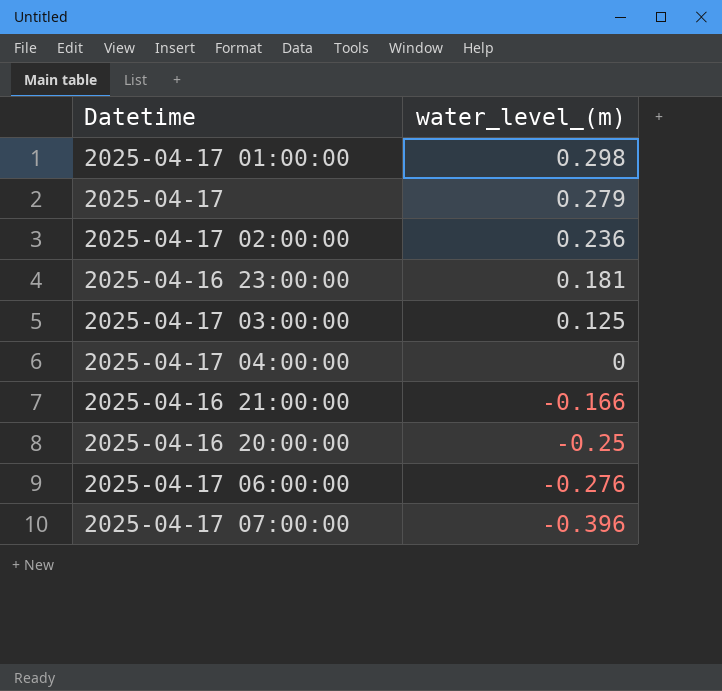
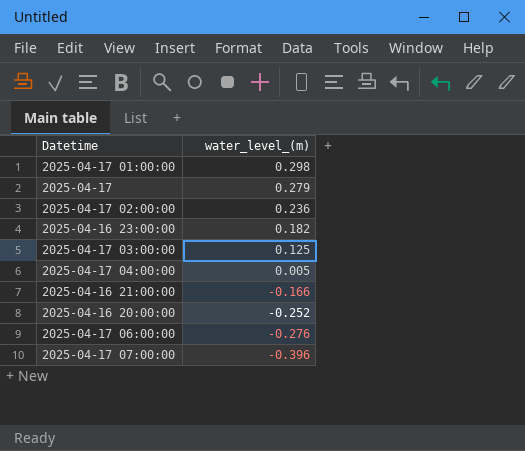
2025-04-16 23:00:00 | water_level_(m): 0.181 -> 0.182
2025-04-17 04:00:00 | water_level_(m): 0 -> 0.005
2025-04-16 20:00:00 | water_level_(m): -0.25 -> -0.252

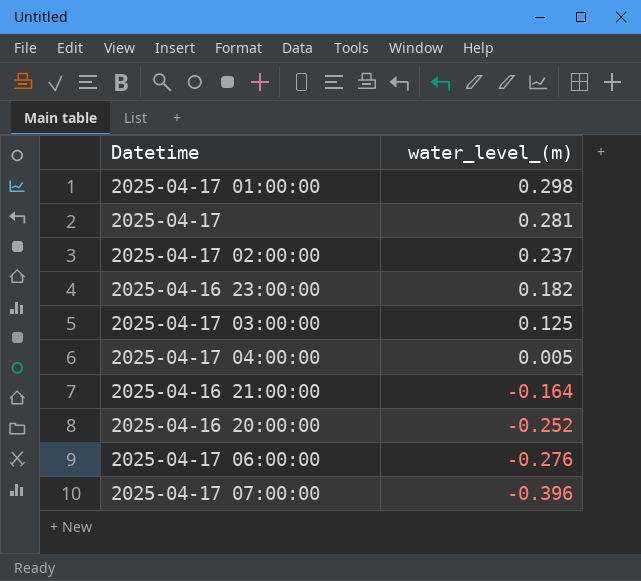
2025-04-17 | water_level_(m): 0.279 -> 0.281
2025-04-17 02:00:00 | water_level_(m): 0.236 -> 0.237
2025-04-16 21:00:00 | water_level_(m): -0.166 -> -0.164

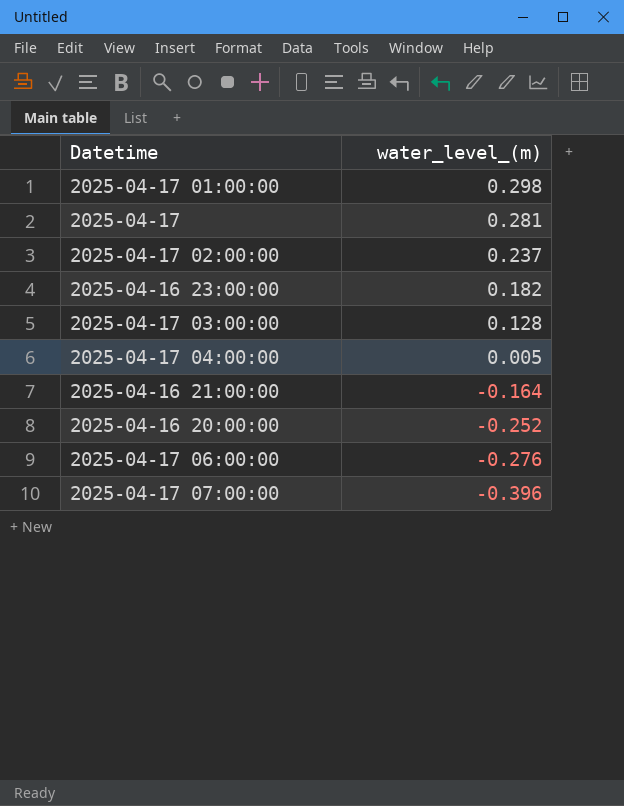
2025-04-17 03:00:00 | water_level_(m): 0.125 -> 0.128

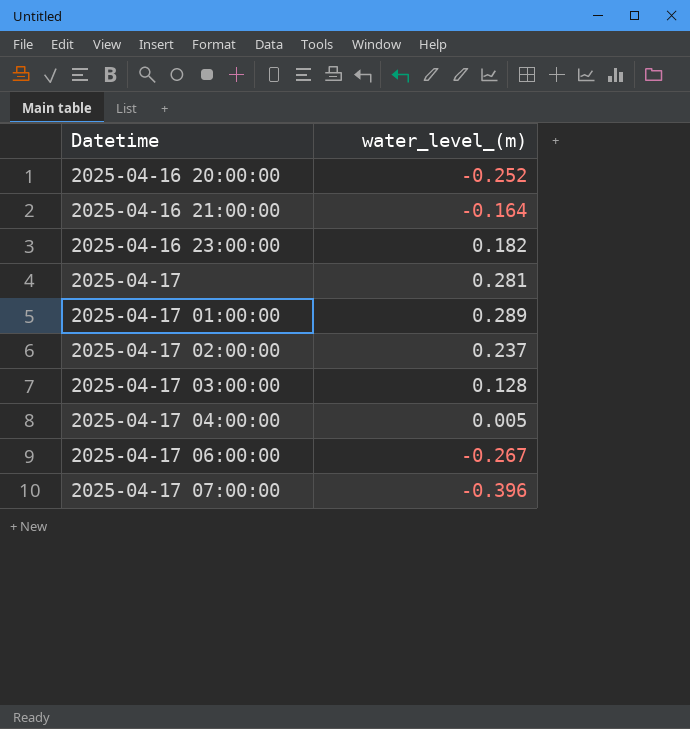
row order: water_level_(m) descending -> Datetime ascending
2025-04-17 01:00:00 | water_level_(m): 0.298 -> 0.289
2025-04-17 06:00:00 | water_level_(m): -0.276 -> -0.267

